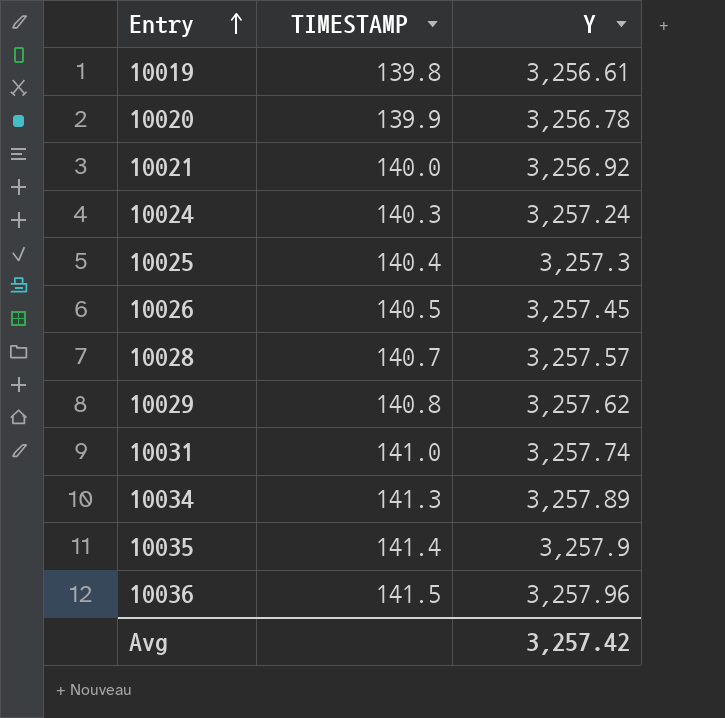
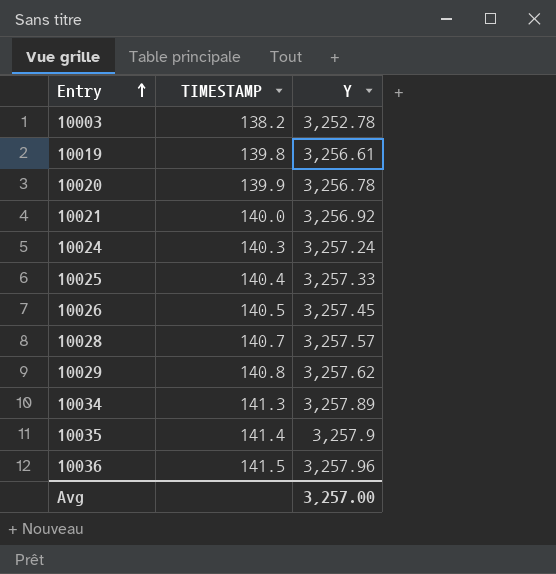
row 10031: 141.0 | 3,257.74 -> none
row 10003: none -> 138.2 | 3,252.78
10025 | Y: 3,257.3 -> 3,257.33
Avg | Y: 3,257.42 -> 3,257.00

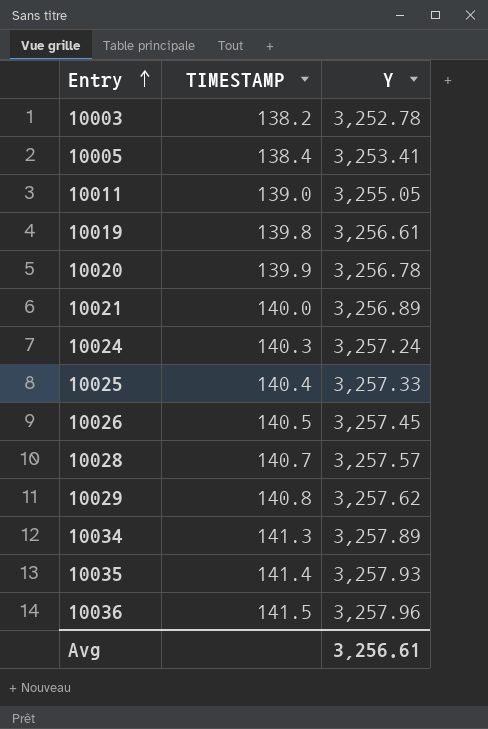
row 10005: none -> 138.4 | 3,253.41
row 10011: none -> 139.0 | 3,255.05
10021 | Y: 3,256.92 -> 3,256.89
10035 | Y: 3,257.9 -> 3,257.93
Avg | Y: 3,257.00 -> 3,256.61

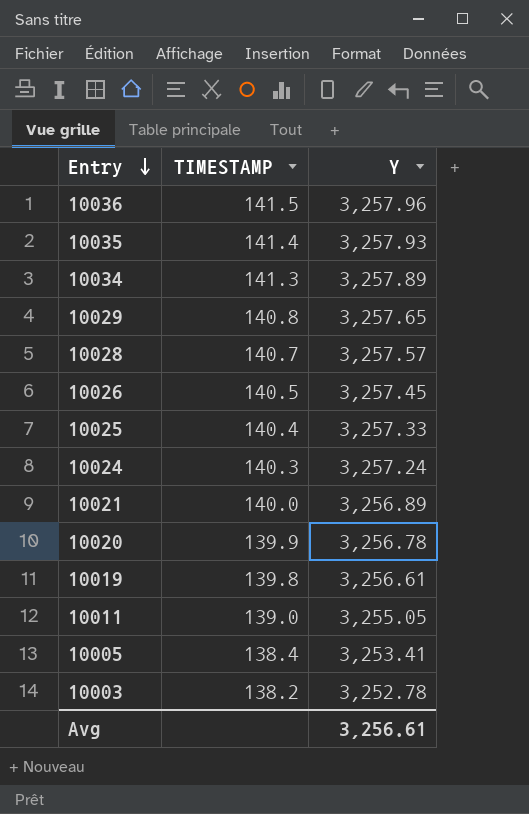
row order: Entry ascending -> Entry descending
10029 | Y: 3,257.62 -> 3,257.65

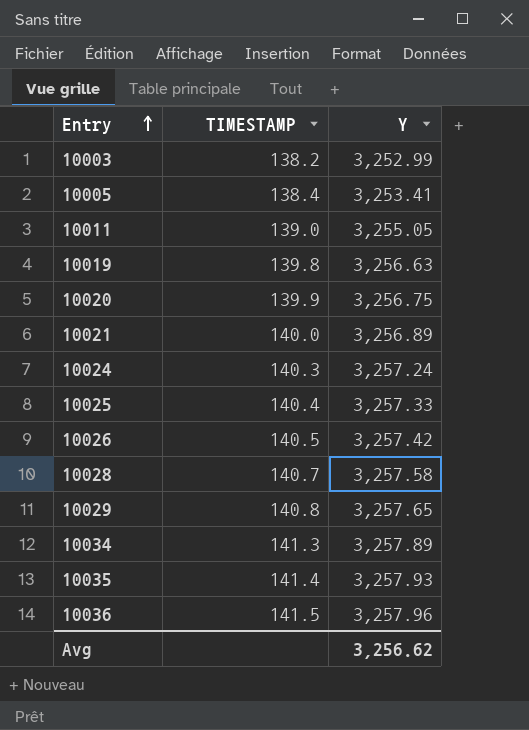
row order: Entry descending -> Entry ascending
10003 | Y: 3,252.78 -> 3,252.99
10019 | Y: 3,256.61 -> 3,256.63
10020 | Y: 3,256.78 -> 3,256.75
10026 | Y: 3,257.45 -> 3,257.42
10028 | Y: 3,257.57 -> 3,257.58
Avg | Y: 3,256.61 -> 3,256.62

